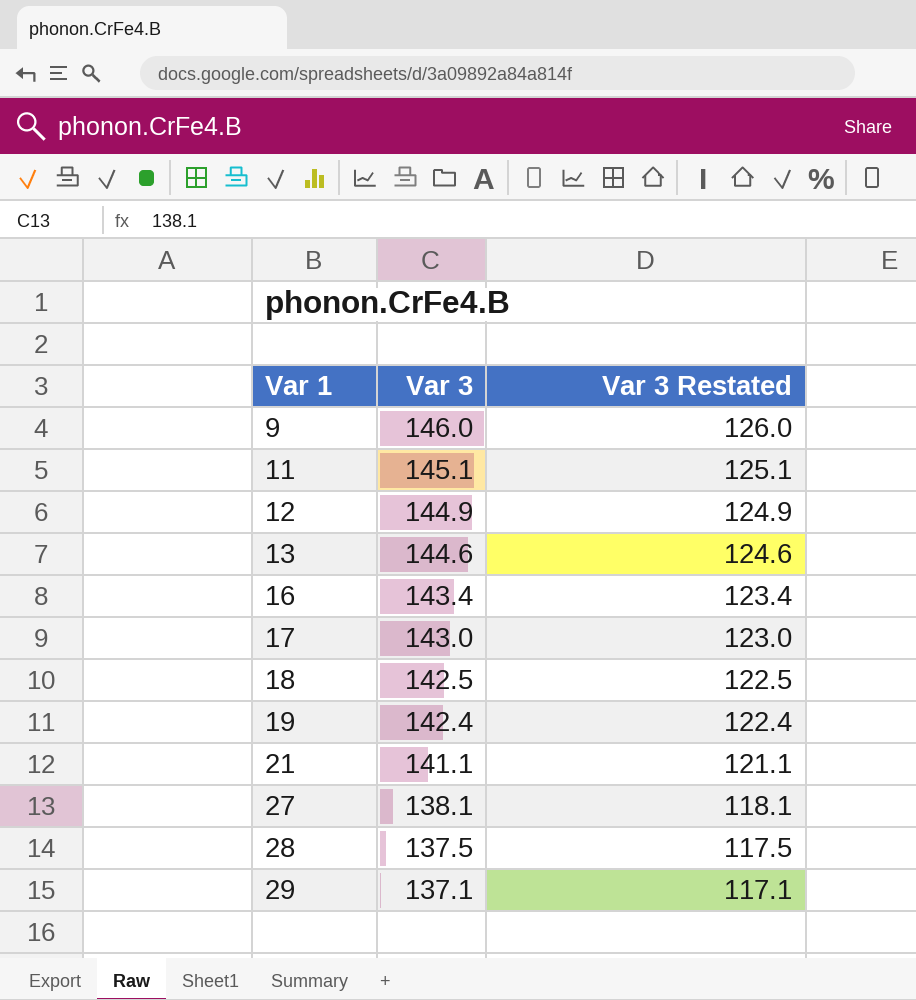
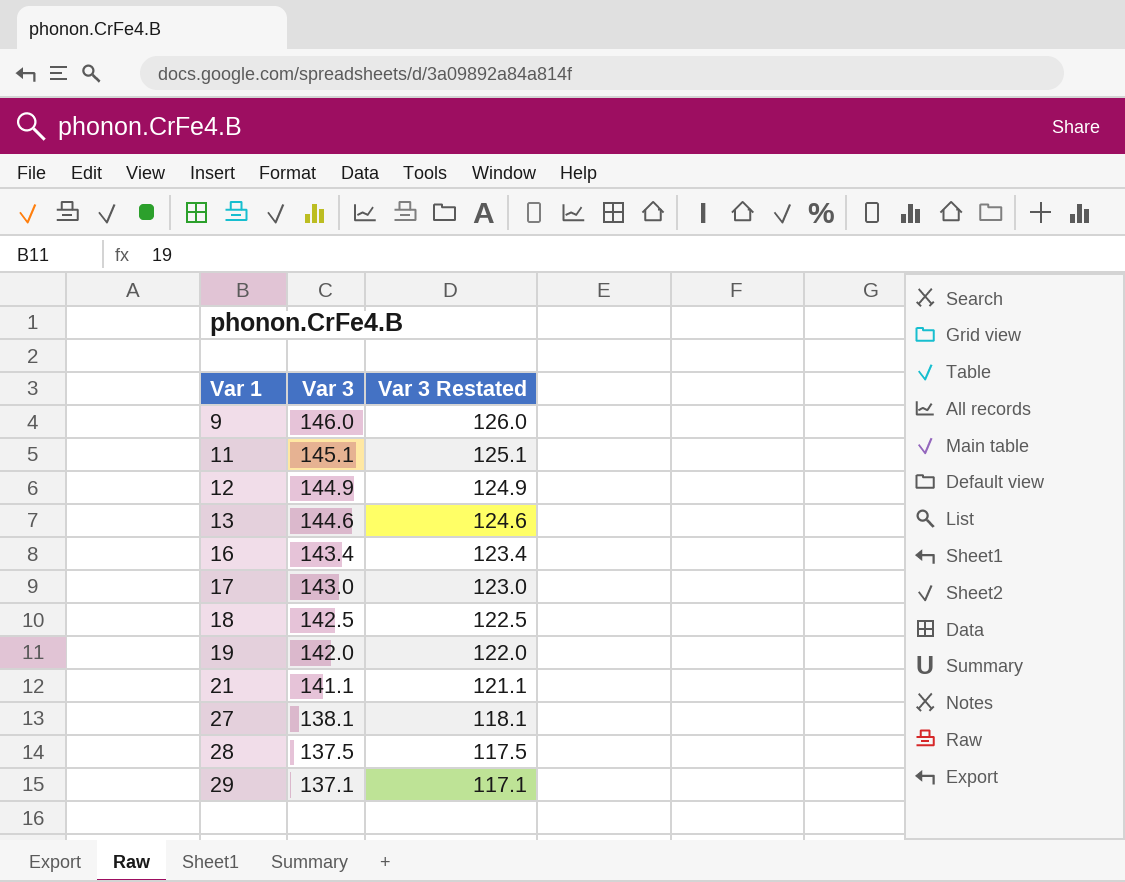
19 | Var 3: 142.4 -> 142.0
19 | Var 3 Restated: 122.4 -> 122.0

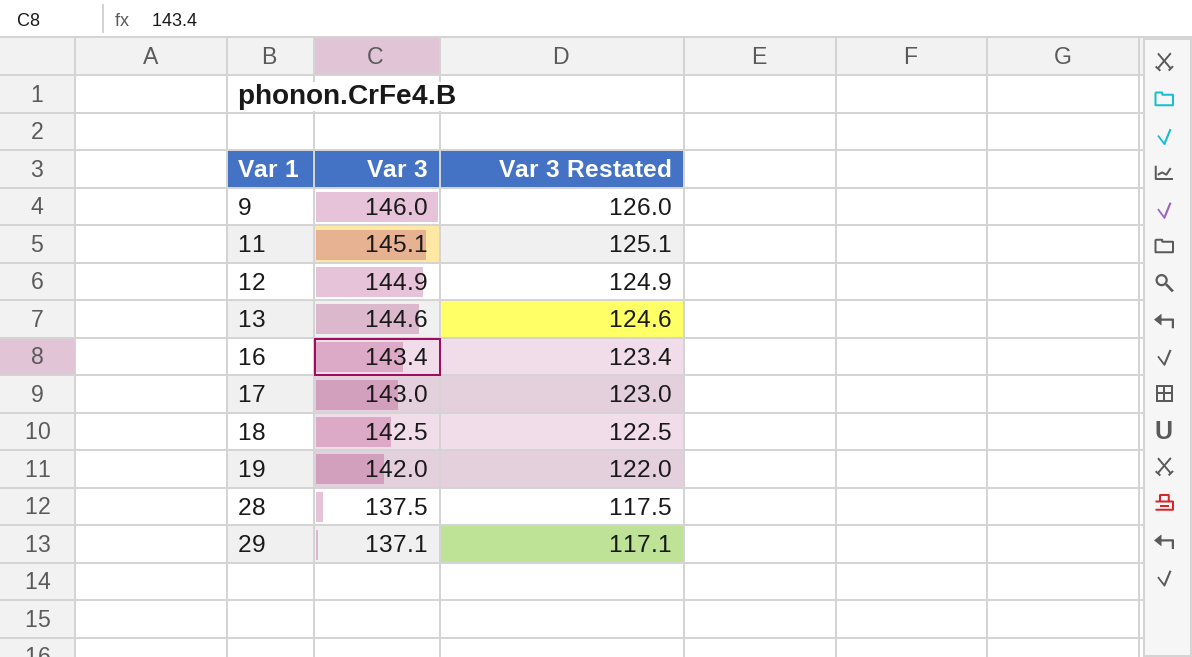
row 21: 141.1 | 121.1 -> none
row 27: 138.1 | 118.1 -> none

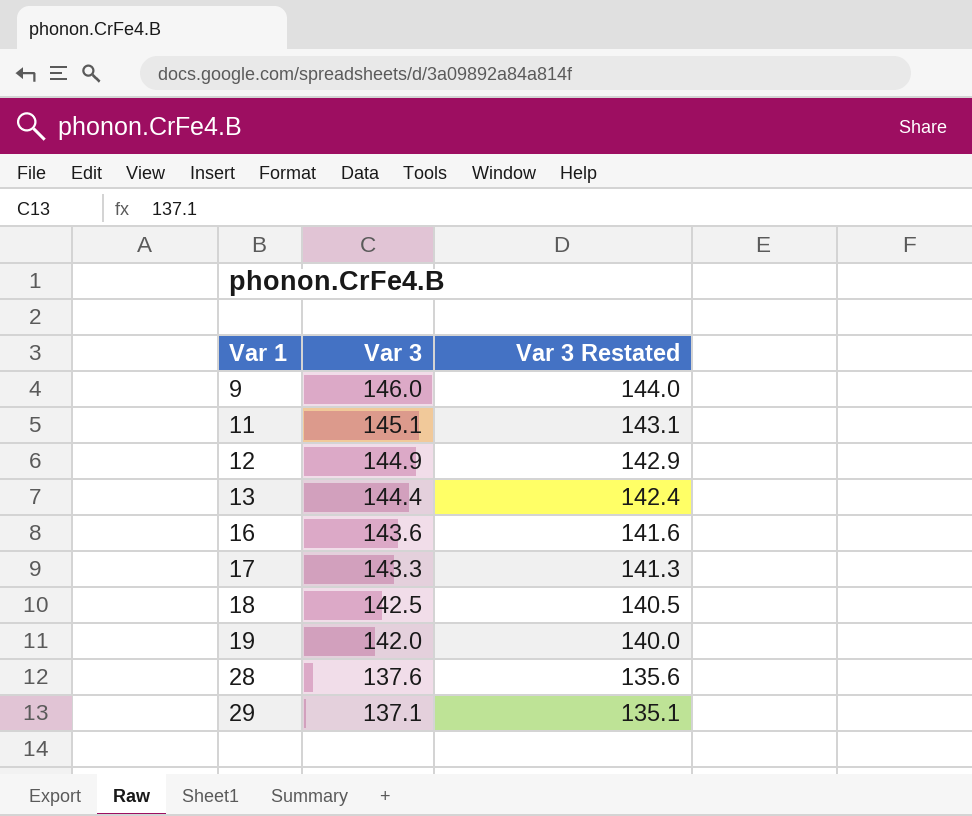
column Var 3 Restated | formula: [Var 3] - 20 -> [Var 3] - 2
13 | Var 3: 144.6 -> 144.4
16 | Var 3: 143.4 -> 143.6
17 | Var 3: 143.0 -> 143.3
28 | Var 3: 137.5 -> 137.6

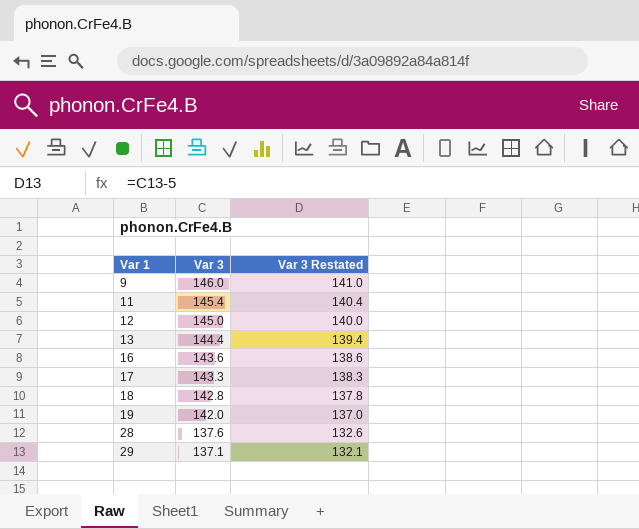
column Var 3 Restated | formula: [Var 3] - 2 -> [Var 3] - 5
11 | Var 3: 145.1 -> 145.4
12 | Var 3: 144.9 -> 145.0
18 | Var 3: 142.5 -> 142.8

